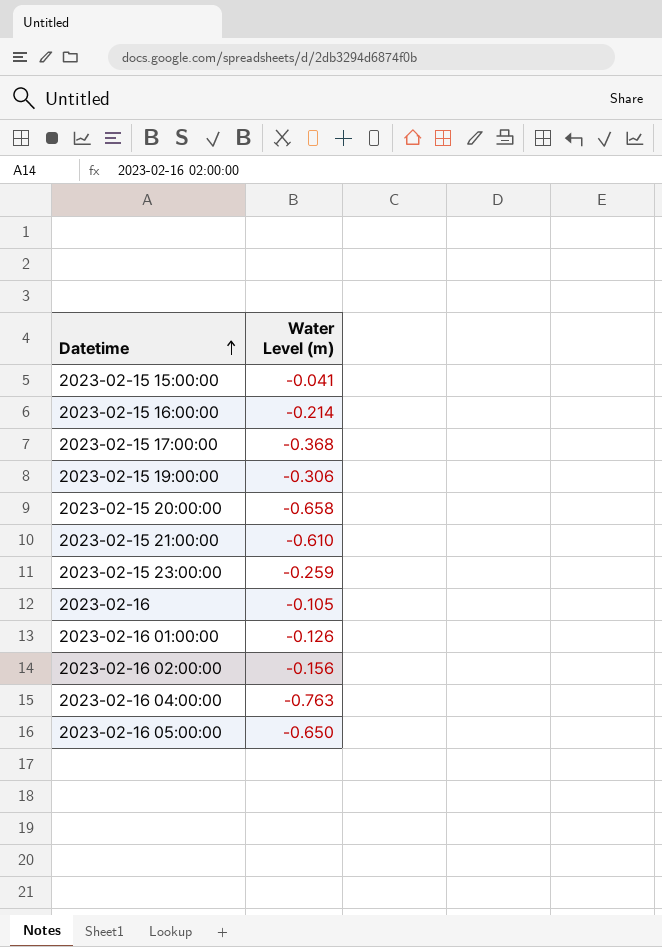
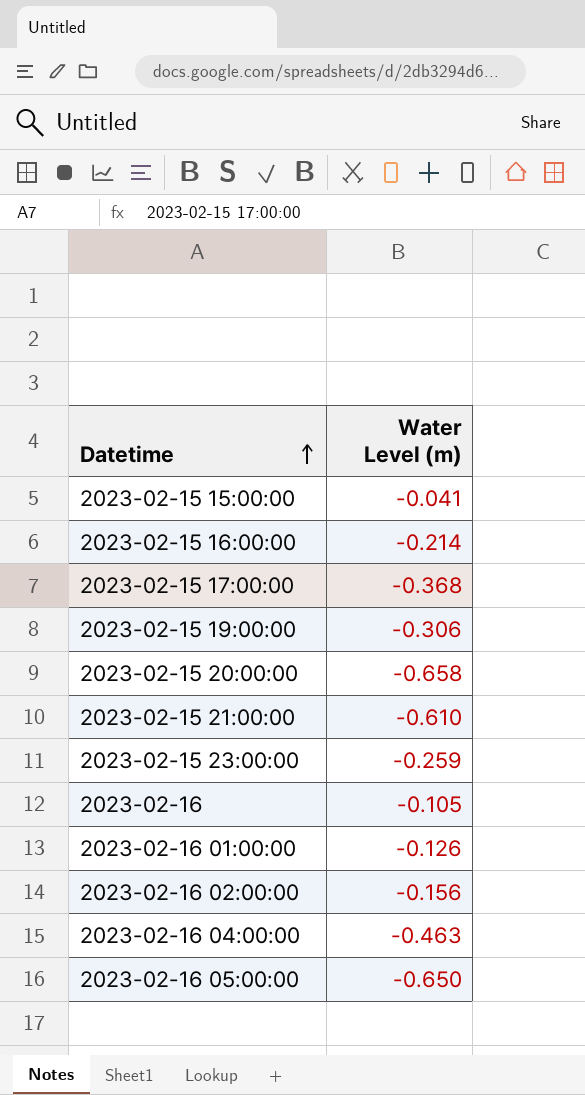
2023-02-16 04:00:00 | Water Level (m): -0.763 -> -0.463

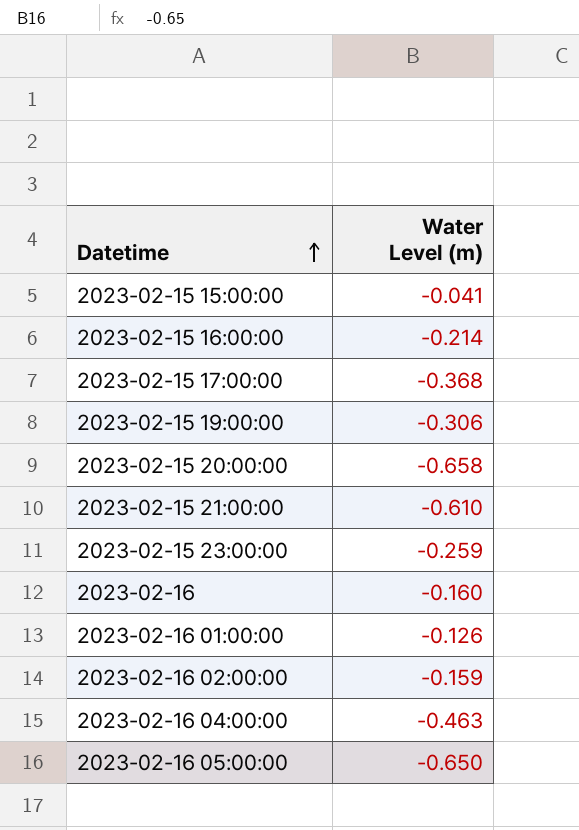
2023-02-16 | Water Level (m): -0.105 -> -0.160
2023-02-16 02:00:00 | Water Level (m): -0.156 -> -0.159

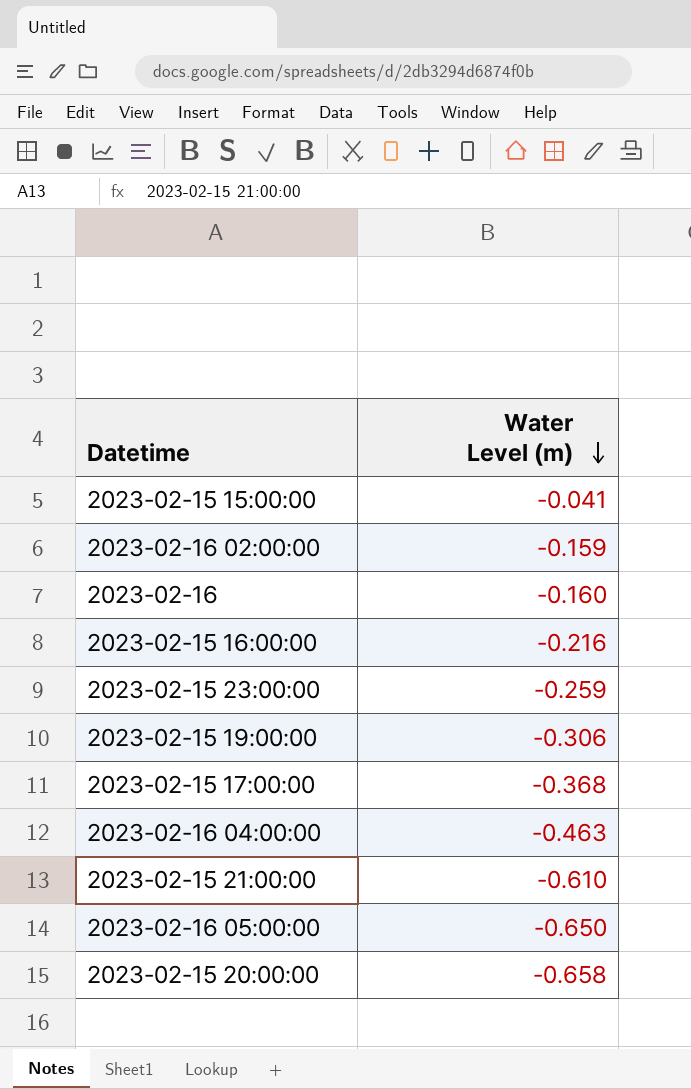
row order: Datetime ascending -> Water Level (m) descending
row 2023-02-16 01:00:00: -0.126 -> none
2023-02-15 16:00:00 | Water Level (m): -0.214 -> -0.216

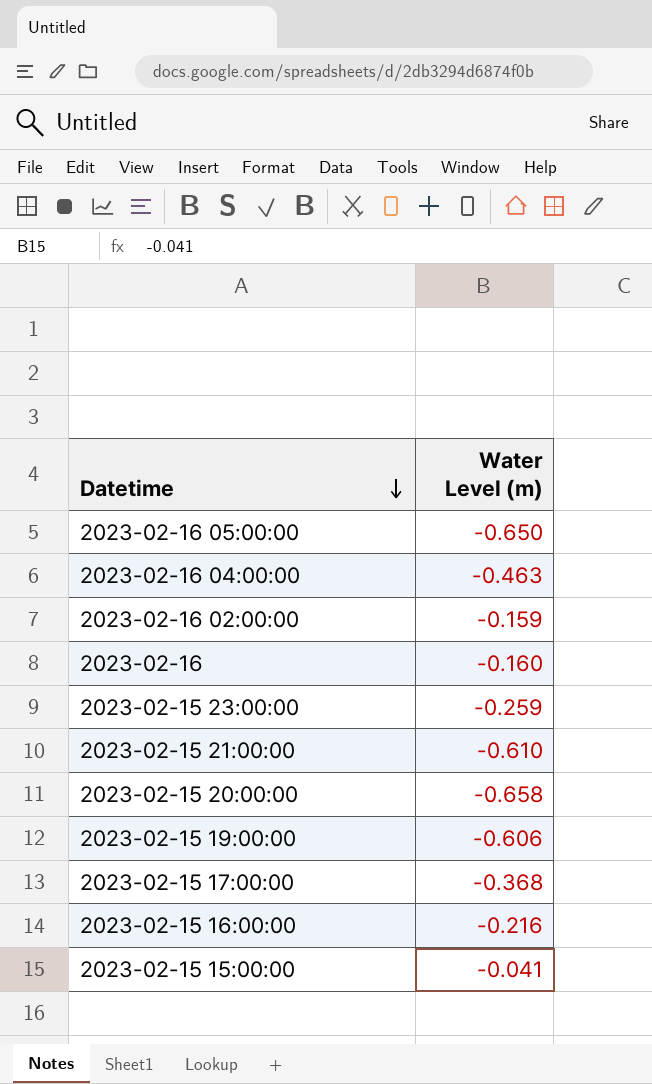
row order: Water Level (m) descending -> Datetime descending
2023-02-15 19:00:00 | Water Level (m): -0.306 -> -0.606

